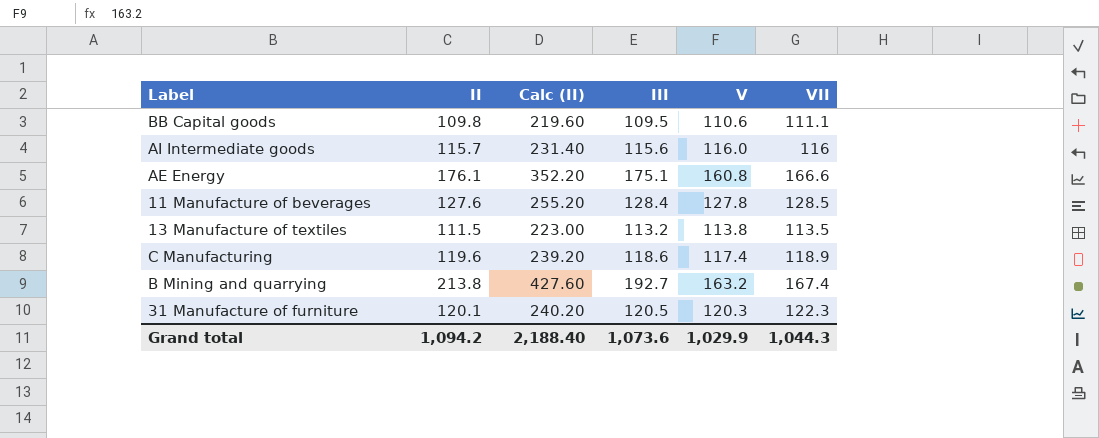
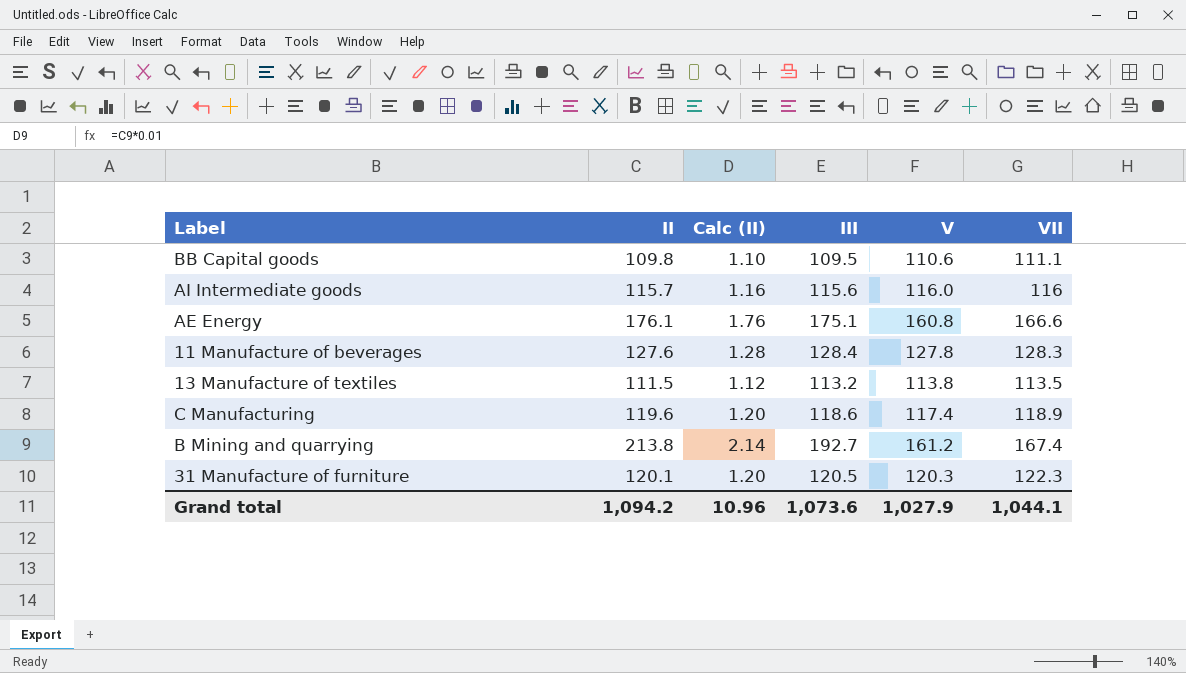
column Calc (II) | formula: [II] * 2 -> [II] * 0.01
11 Manufacture of beverages | VII: 128.5 -> 128.3
B Mining and quarrying | V: 163.2 -> 161.2
Grand total | Calc (II): 2,188.40 -> 10.96
Grand total | V: 1,029.9 -> 1,027.9
Grand total | VII: 1,044.3 -> 1,044.1

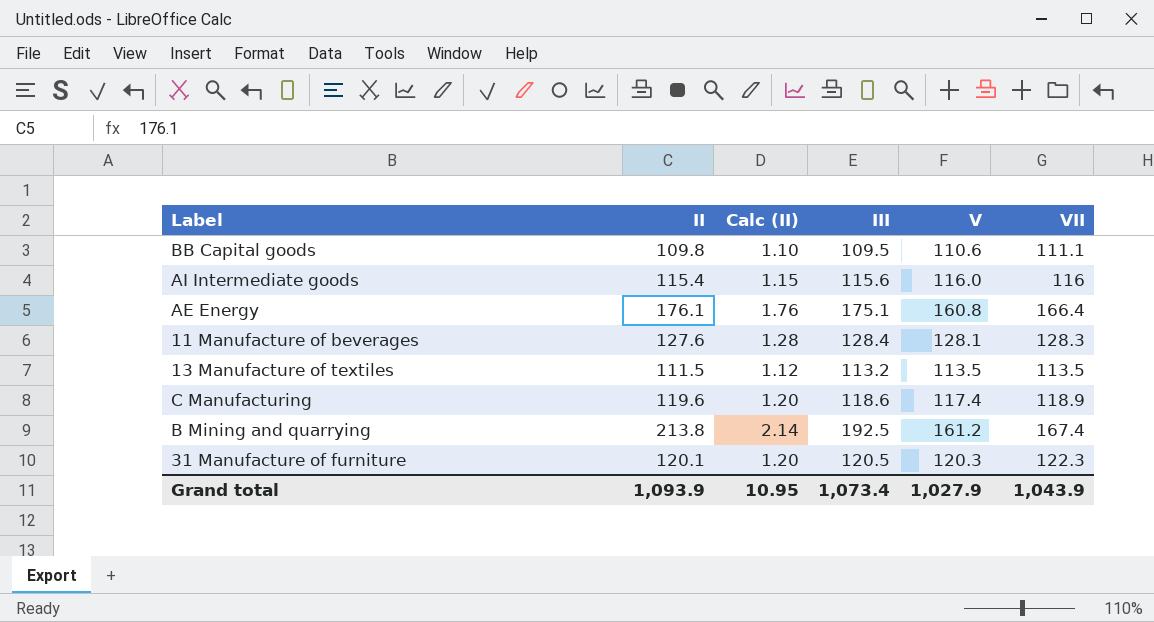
AI Intermediate goods | II: 115.7 -> 115.4
AI Intermediate goods | Calc (II): 1.16 -> 1.15
AE Energy | VII: 166.6 -> 166.4
11 Manufacture of beverages | V: 127.8 -> 128.1
13 Manufacture of textiles | V: 113.8 -> 113.5
B Mining and quarrying | III: 192.7 -> 192.5
Grand total | II: 1,094.2 -> 1,093.9
Grand total | Calc (II): 10.96 -> 10.95
Grand total | III: 1,073.6 -> 1,073.4
Grand total | VII: 1,044.1 -> 1,043.9

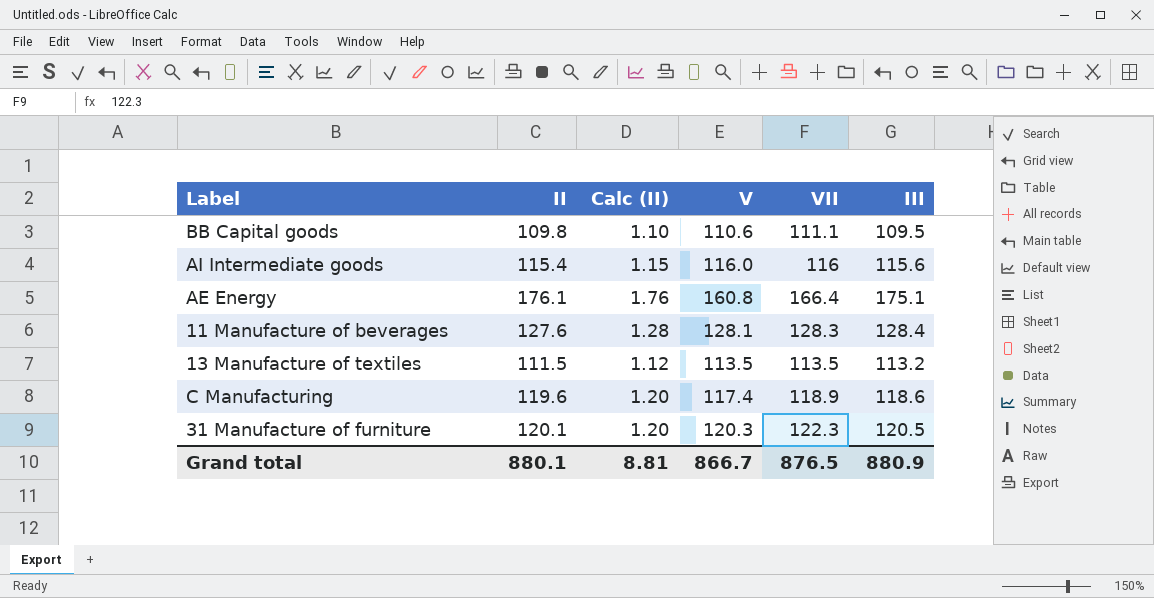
column III | position: 4 -> 6
row B Mining and quarrying: 213.8 | 2.14 | 192.5 | 161.2 | 167.4 -> none
Grand total | II: 1,093.9 -> 880.1
Grand total | Calc (II): 10.95 -> 8.81
Grand total | V: 1,027.9 -> 866.7
Grand total | VII: 1,043.9 -> 876.5
Grand total | III: 1,073.4 -> 880.9

